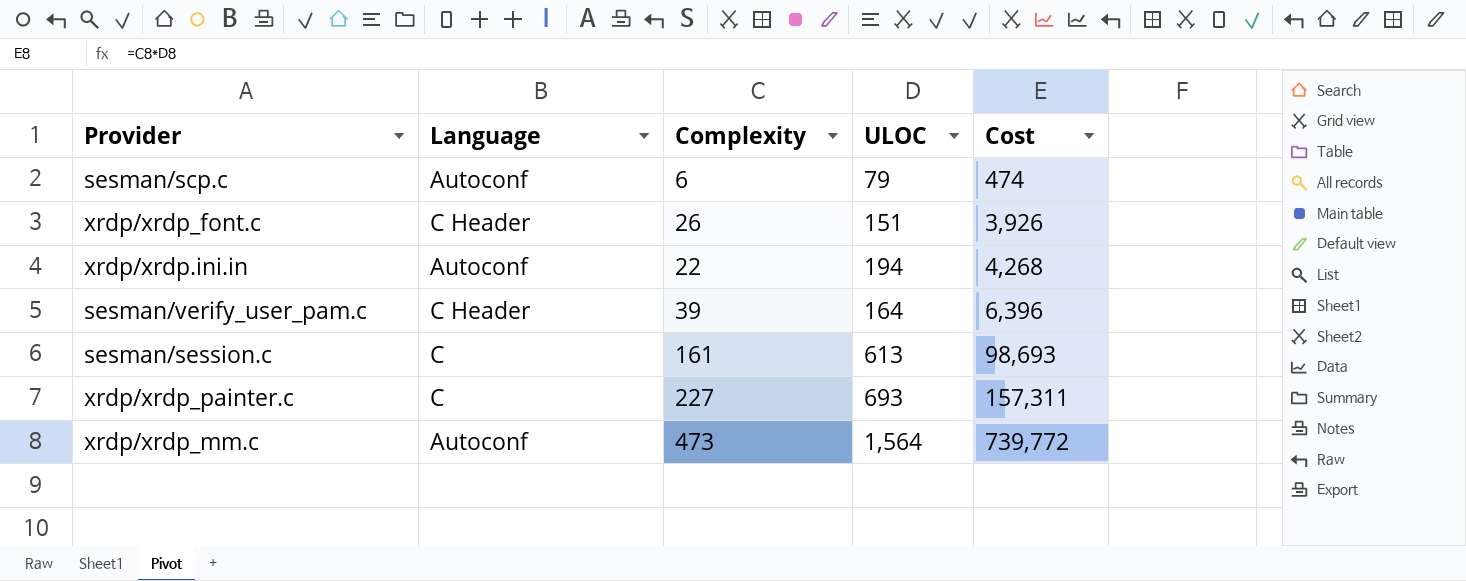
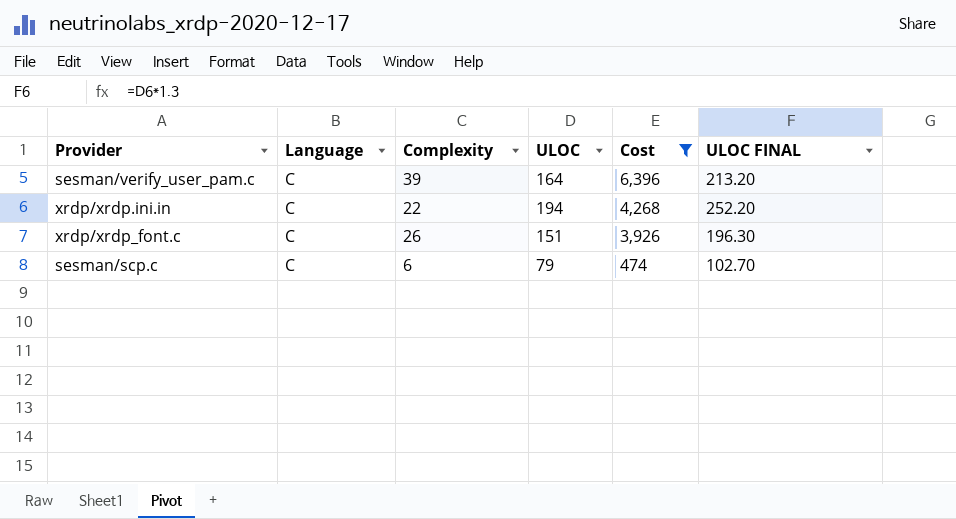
filter: none -> Cost <= 6,396
row order: Cost ascending -> Cost descending
column ULOC FINAL | formula: none -> [ULOC] * 1.3
sesman/verify_user_pam.c | Language: C Header -> C
xrdp/xrdp.ini.in | Language: Autoconf -> C
xrdp/xrdp_font.c | Language: C Header -> C
sesman/scp.c | Language: Autoconf -> C

